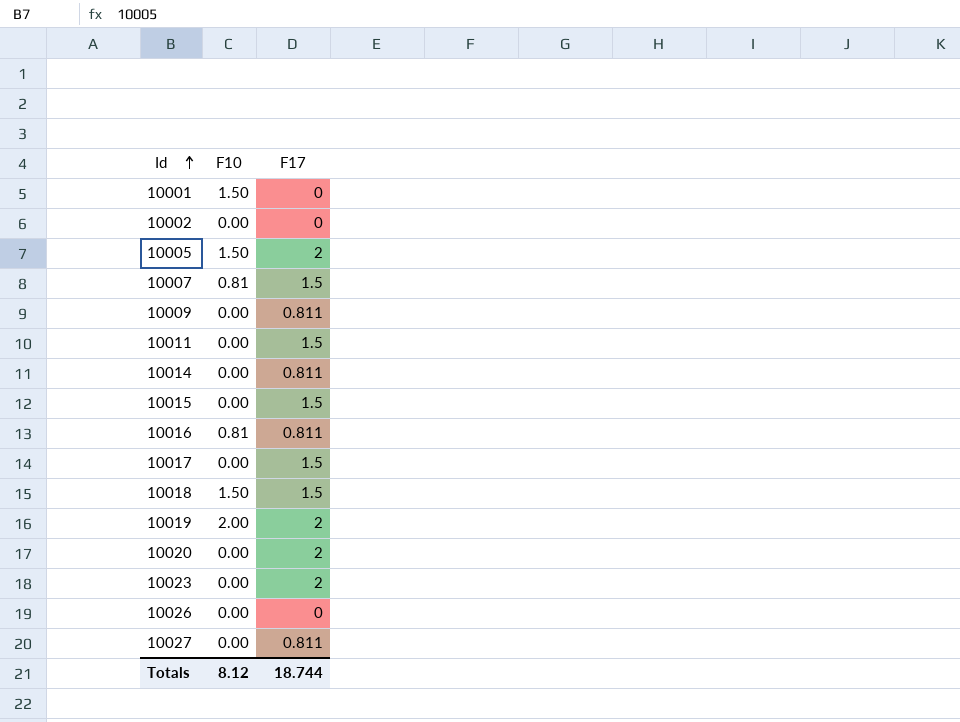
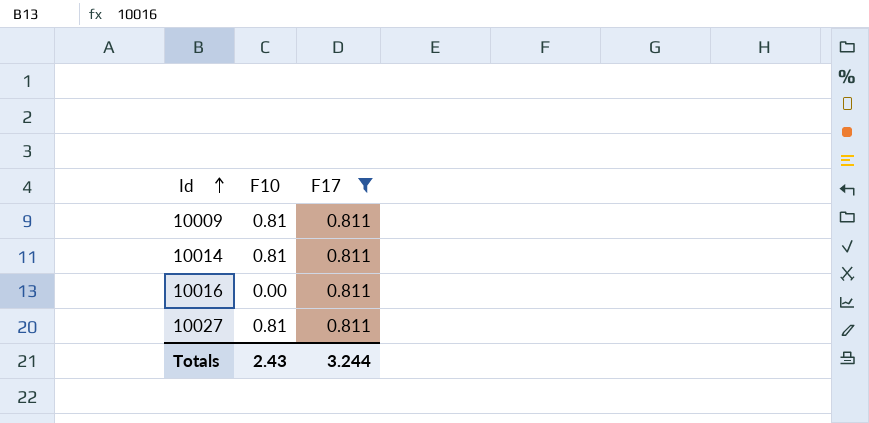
filter: none -> F17 = 0.811
10009 | F10: 0.00 -> 0.81
10014 | F10: 0.00 -> 0.81
10016 | F10: 0.81 -> 0.00
10027 | F10: 0.00 -> 0.81
Totals | F10: 8.12 -> 2.43
Totals | F17: 18.744 -> 3.244

